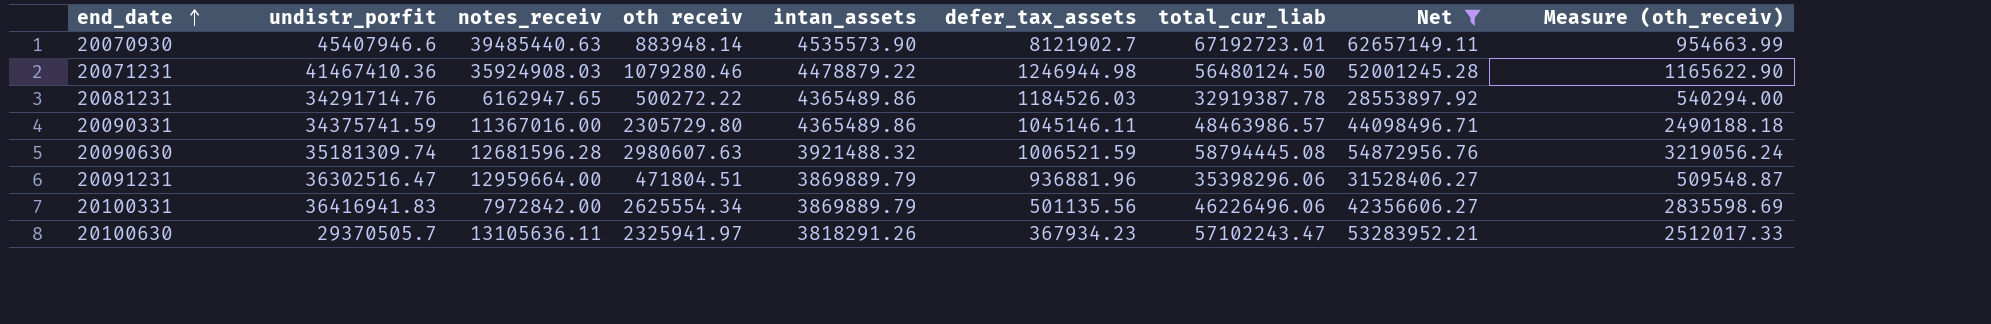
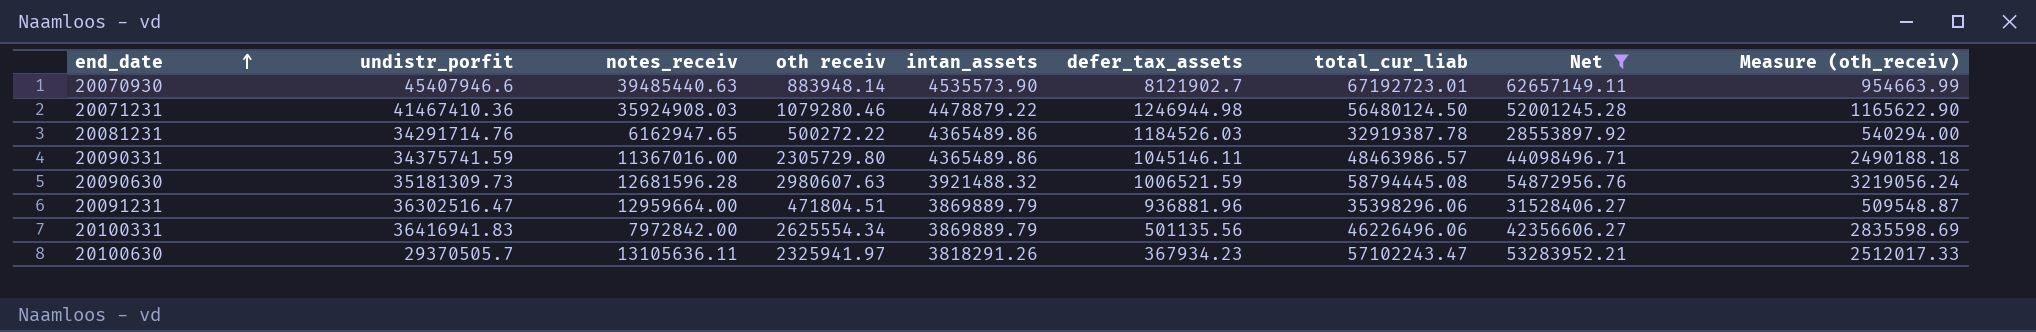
20090630 | undistr_porfit: 35181309.74 -> 35181309.73

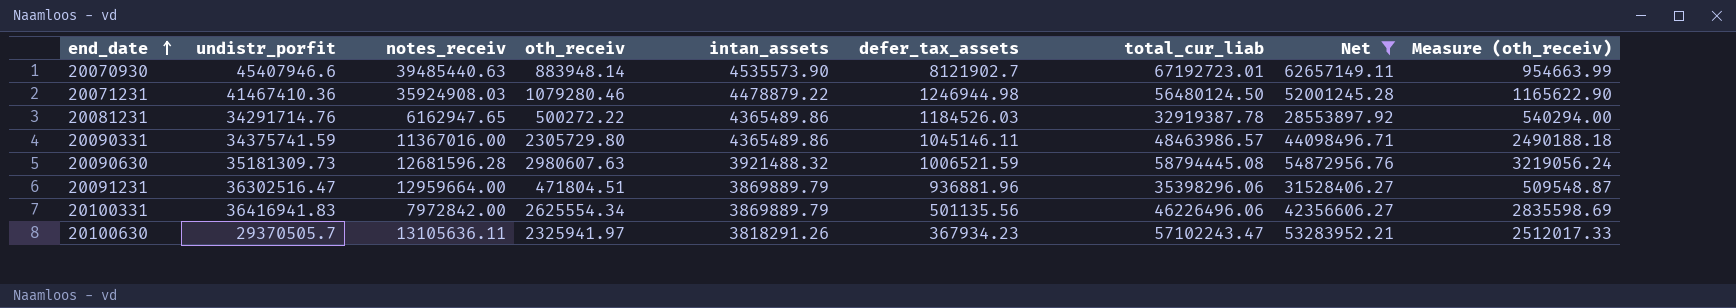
column name: oth receiv -> oth_receiv

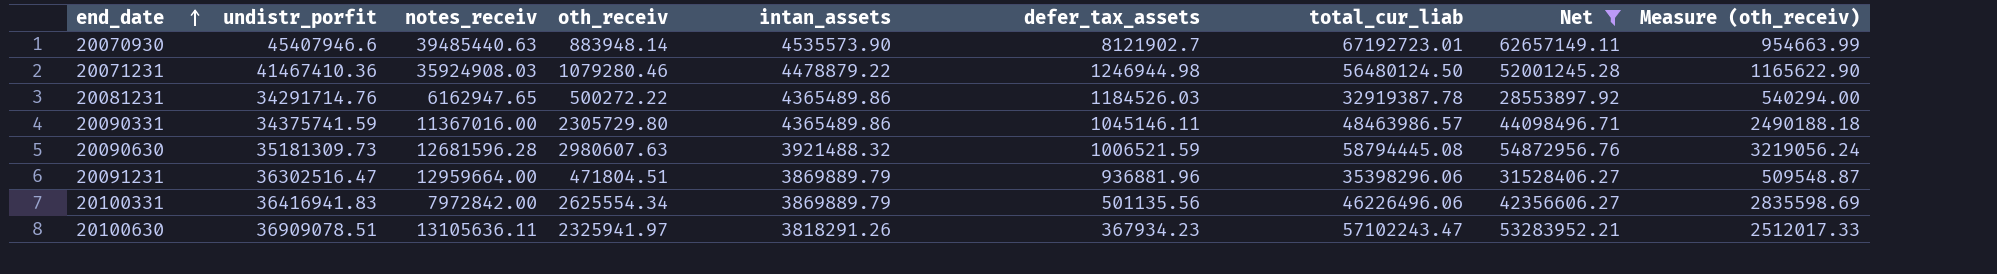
20100630 | undistr_porfit: 29370505.7 -> 36909078.51

